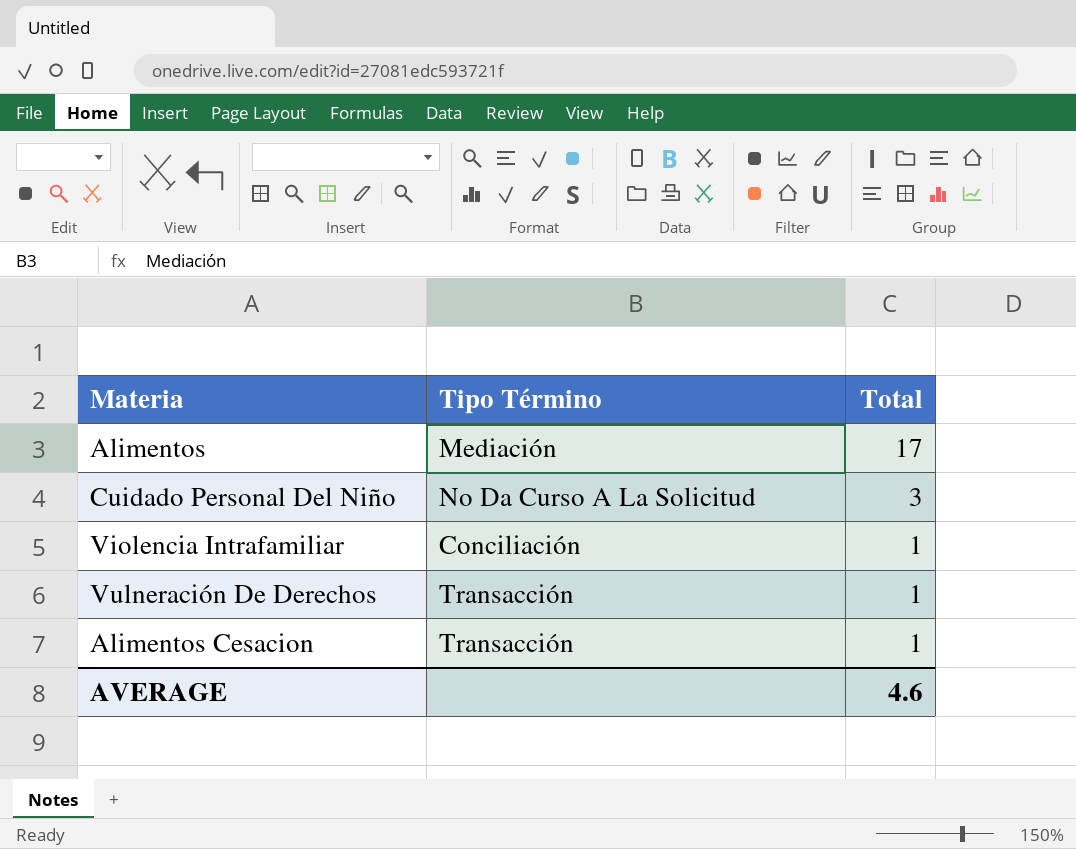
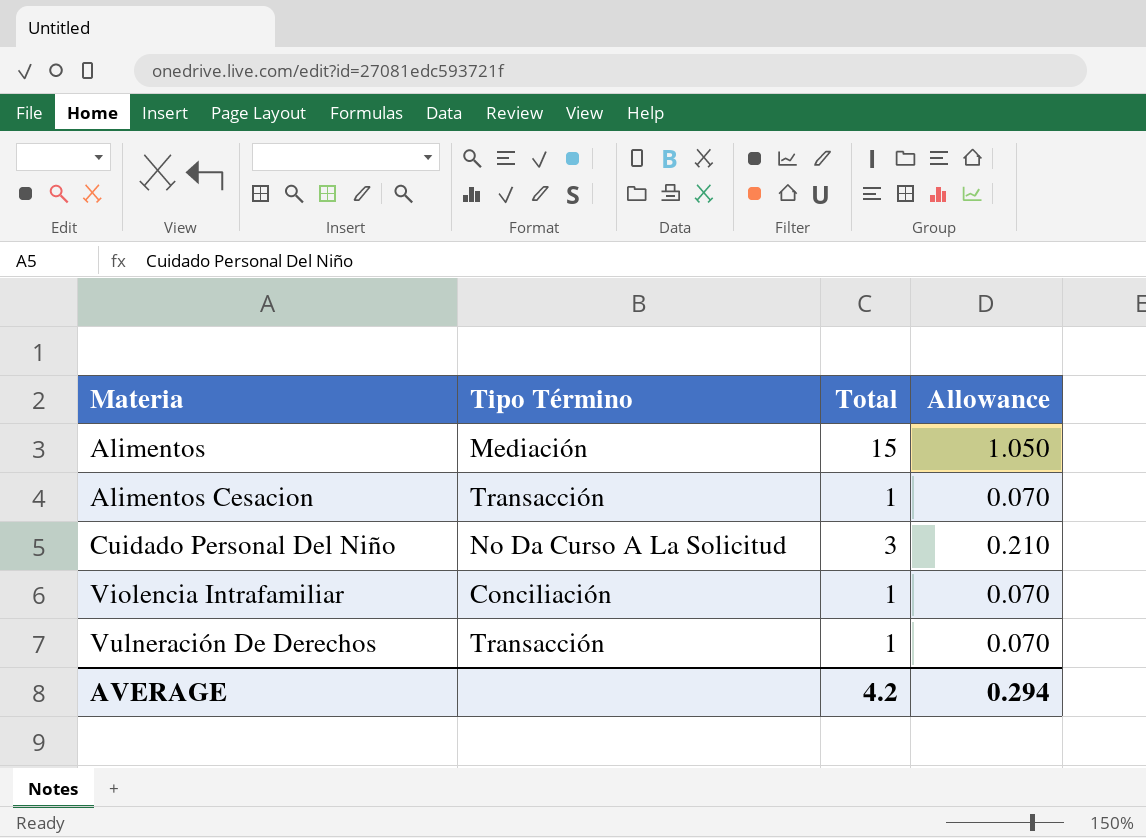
row order: Total descending -> Materia ascending
column Allowance | formula: none -> [Total] * 0.07
Alimentos | Total: 17 -> 15
AVERAGE | Total: 4.6 -> 4.2

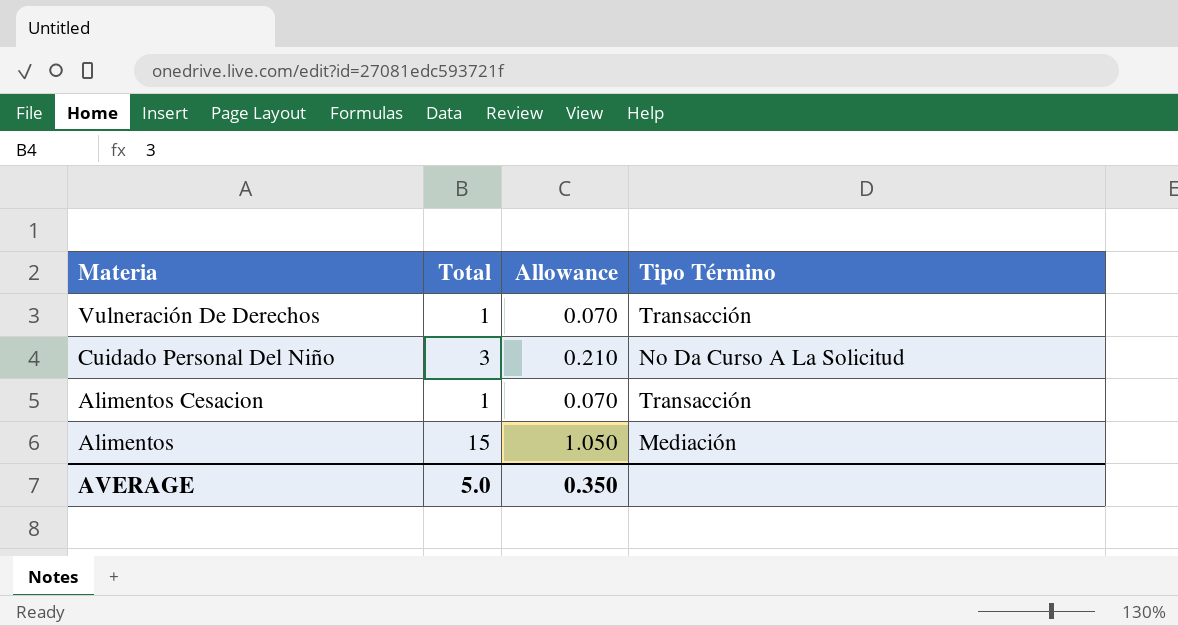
row order: Materia ascending -> Materia descending
column Tipo Término | position: 2 -> 4
row Violencia Intrafamiliar: Conciliación | 1 | 0.070 -> none
AVERAGE | Total: 4.2 -> 5.0
AVERAGE | Allowance: 0.294 -> 0.350

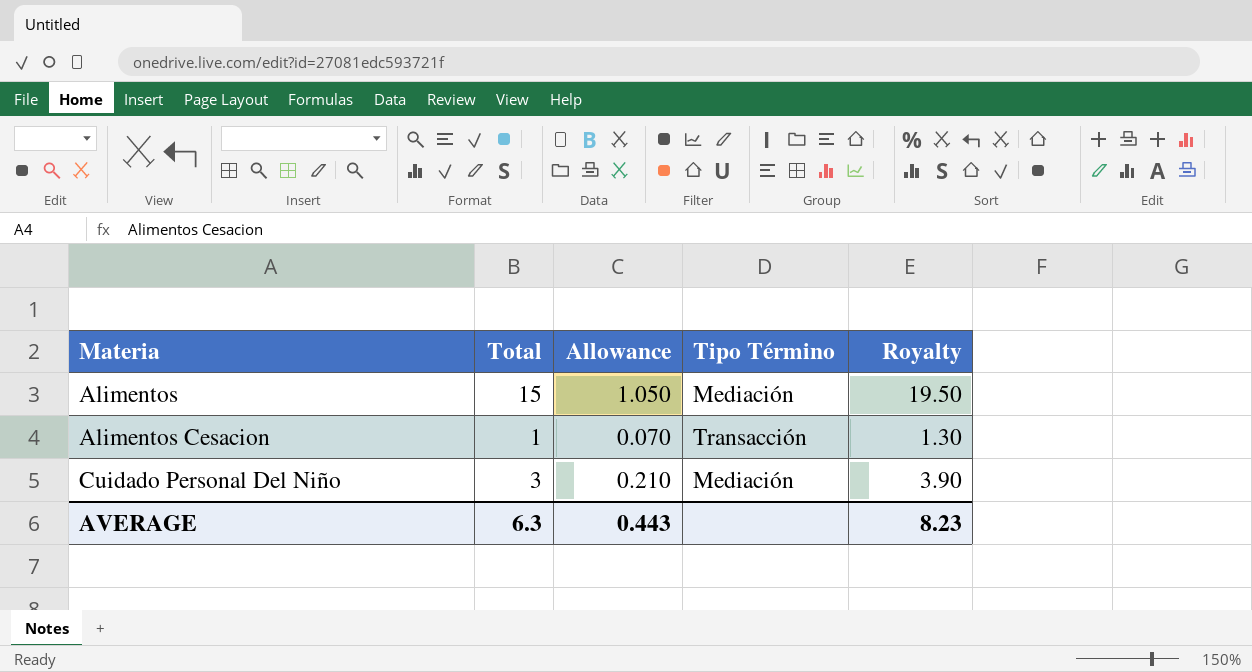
row order: Materia descending -> Materia ascending
column Royalty | formula: none -> [Total] * 1.3
row Vulneración De Derechos: 1 | 0.070 | Transacción -> none
Cuidado Personal Del Niño | Tipo Término: No Da Curso A La Solicitud -> Mediación
AVERAGE | Total: 5.0 -> 6.3
AVERAGE | Allowance: 0.350 -> 0.443

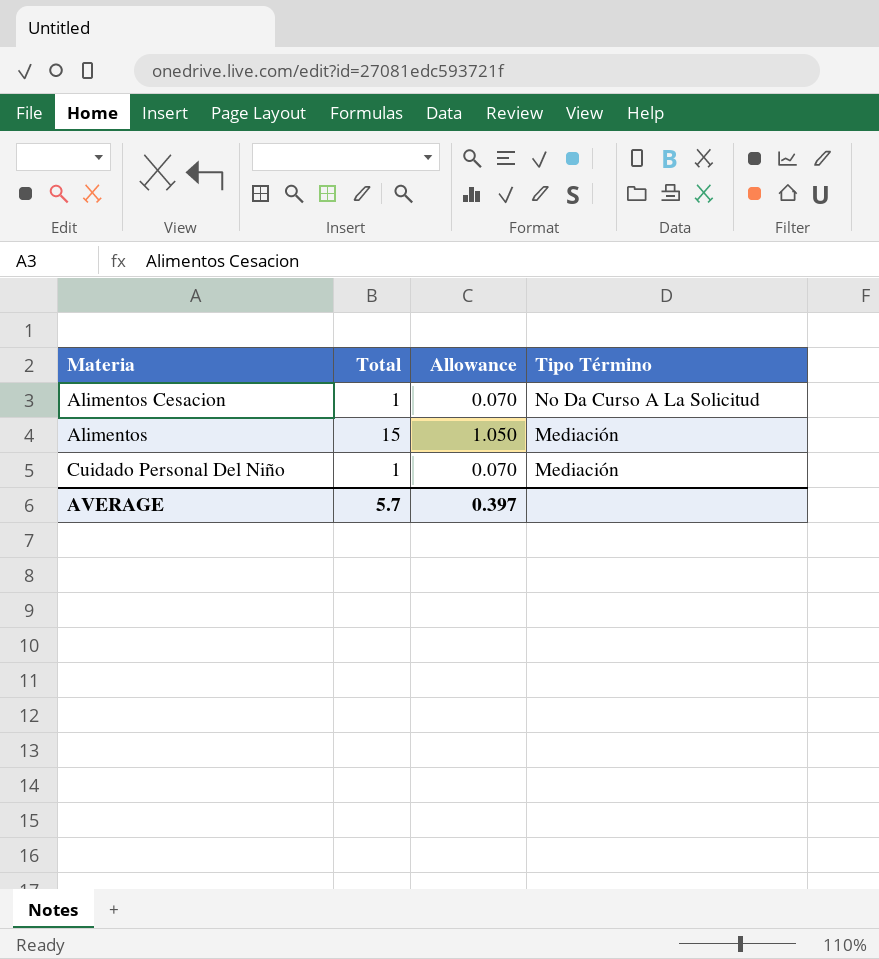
row order: Materia ascending -> Tipo Término descending
column Royalty | formula: [Total] * 1.3 -> none
Alimentos Cesacion | Tipo Término: Transacción -> No Da Curso A La Solicitud
Cuidado Personal Del Niño | Total: 3 -> 1
Cuidado Personal Del Niño | Allowance: 0.210 -> 0.070
AVERAGE | Total: 6.3 -> 5.7
AVERAGE | Allowance: 0.443 -> 0.397

